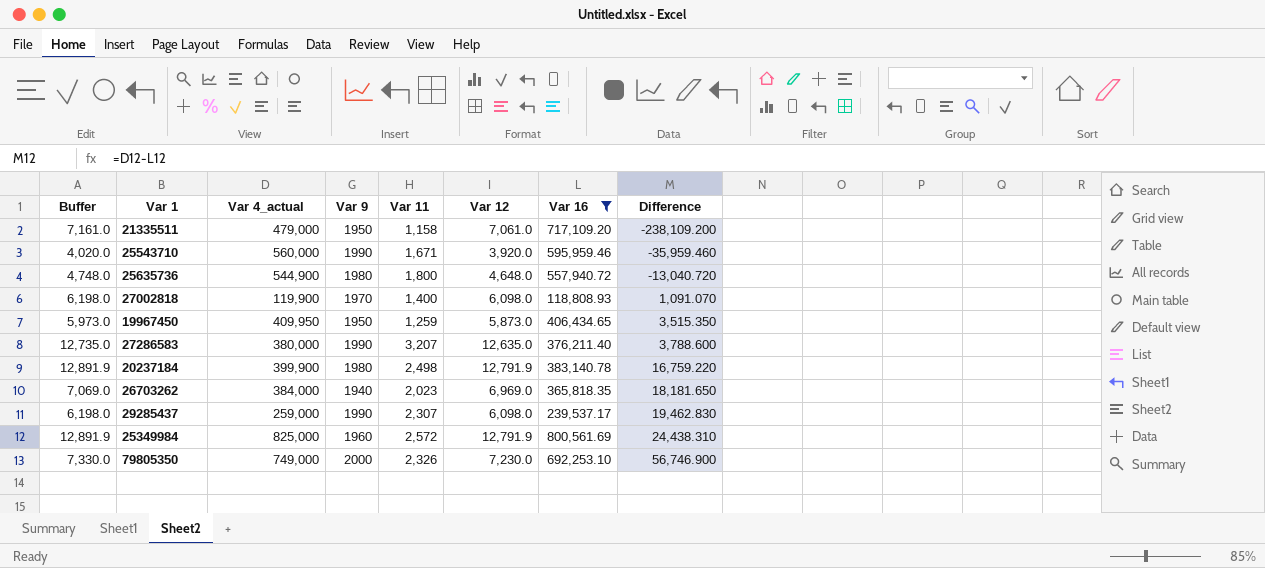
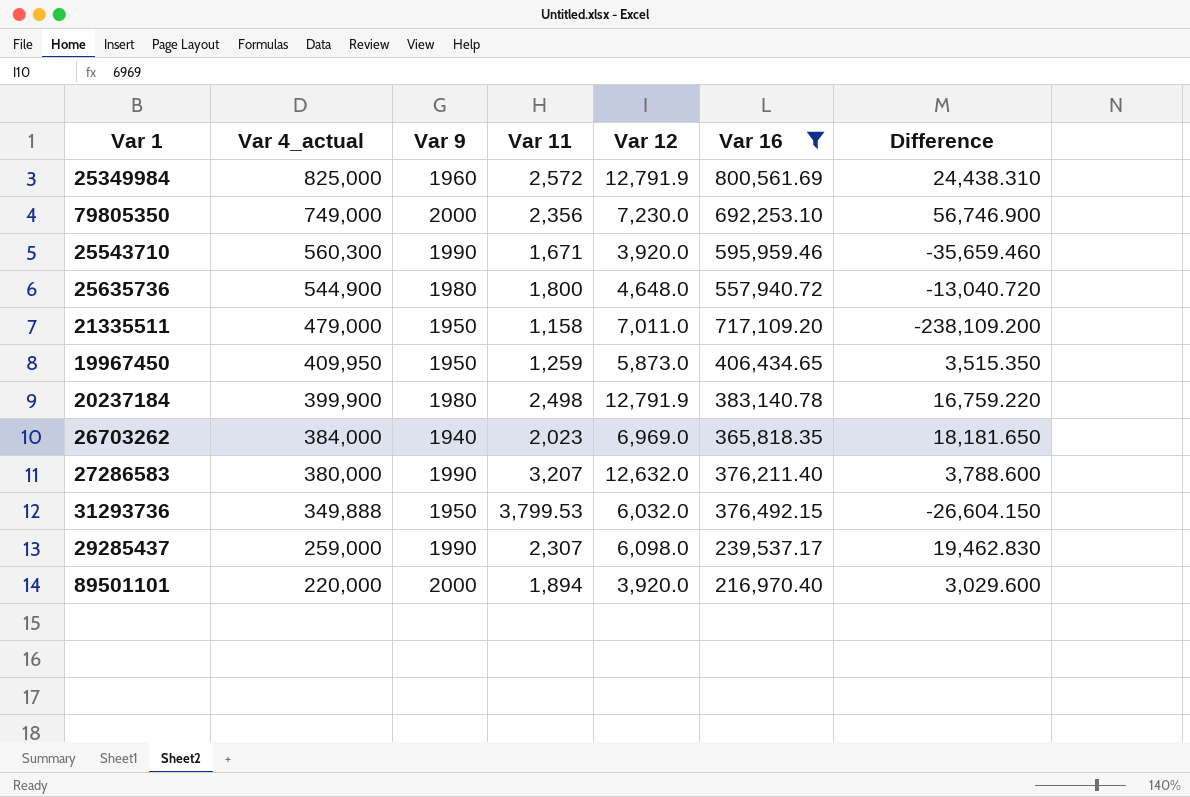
row order: Difference ascending -> Var 4_actual descending
column Buffer | formula: [Var 12] + 100 -> none
row 27002818: 6,198.0 | 119,900 | 1970 | 1,400 | 6,098.0 | 118,808.93 | 1,091.070 -> none
79805350 | Var 11: 2,326 -> 2,356
25543710 | Var 4_actual: 560,000 -> 560,300
25543710 | Difference: -35,959.460 -> -35,659.460
21335511 | Var 12: 7,061.0 -> 7,011.0
27286583 | Var 12: 12,635.0 -> 12,632.0
row 31293736: none -> 349,888 | 1950 | 3,799.53 | 6,032.0 | 376,492.15 | -26,604.150
row 89501101: none -> 220,000 | 2000 | 1,894 | 3,920.0 | 216,970.40 | 3,029.600

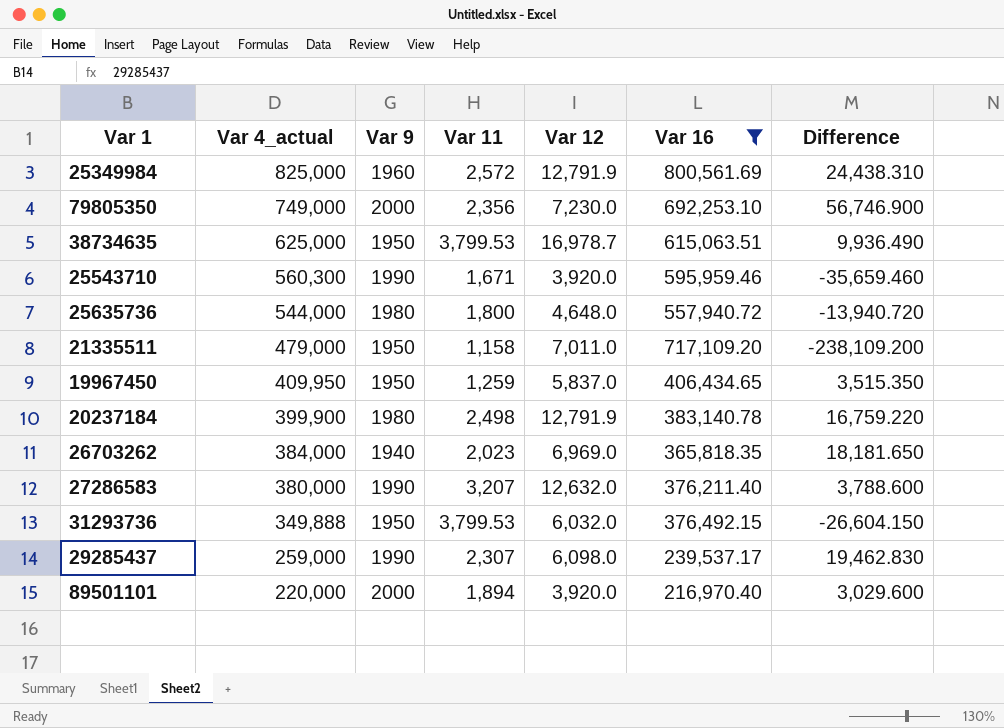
row 38734635: none -> 625,000 | 1950 | 3,799.53 | 16,978.7 | 615,063.51 | 9,936.490
25635736 | Var 4_actual: 544,900 -> 544,000
25635736 | Difference: -13,040.720 -> -13,940.720
19967450 | Var 12: 5,873.0 -> 5,837.0

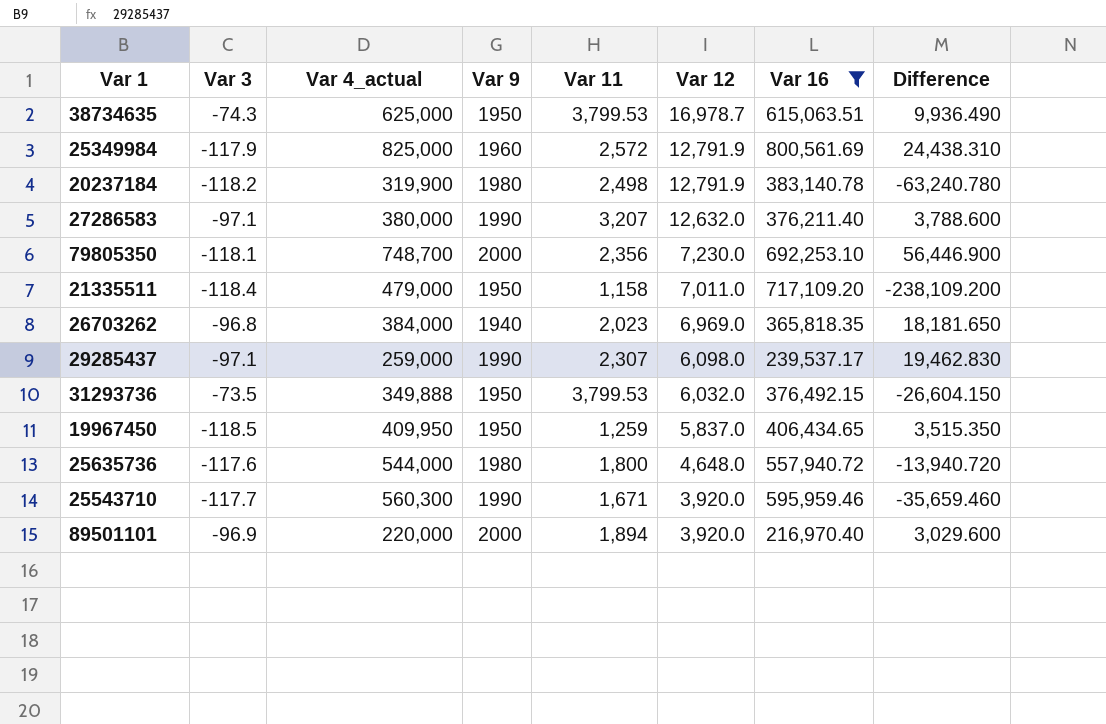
row order: Var 4_actual descending -> Var 12 descending
column Var 3 | position: none -> 2
20237184 | Var 4_actual: 399,900 -> 319,900
20237184 | Difference: 16,759.220 -> -63,240.780
79805350 | Var 4_actual: 749,000 -> 748,700
79805350 | Difference: 56,746.900 -> 56,446.900

